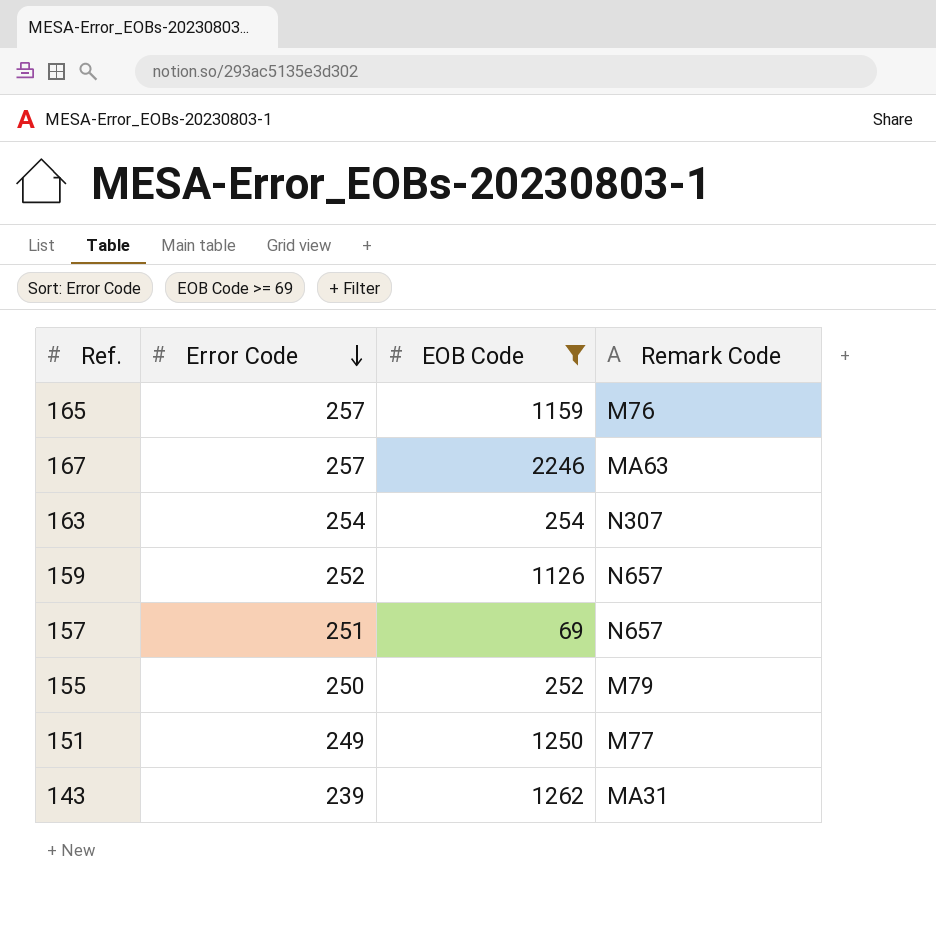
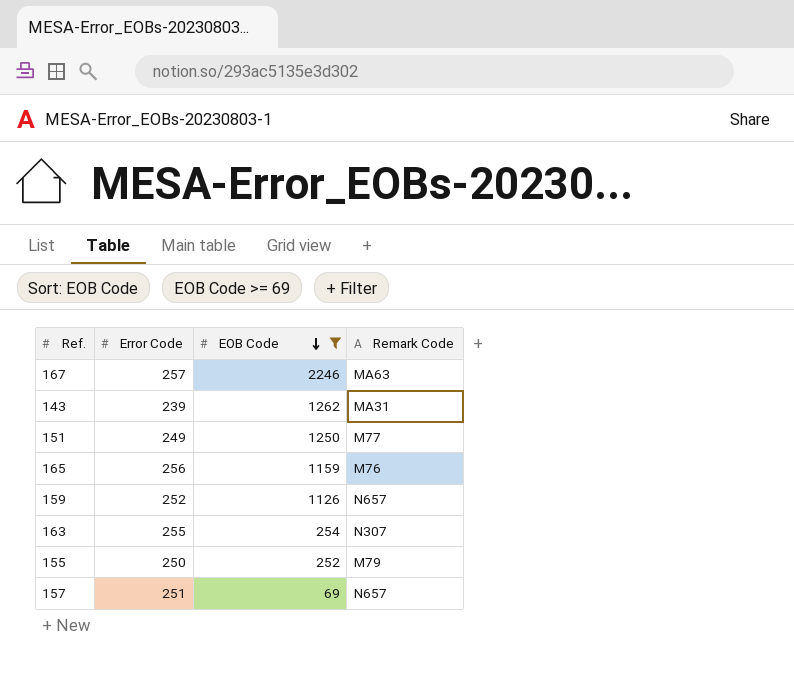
row order: Error Code descending -> EOB Code descending
165 | Error Code: 257 -> 256
163 | Error Code: 254 -> 255

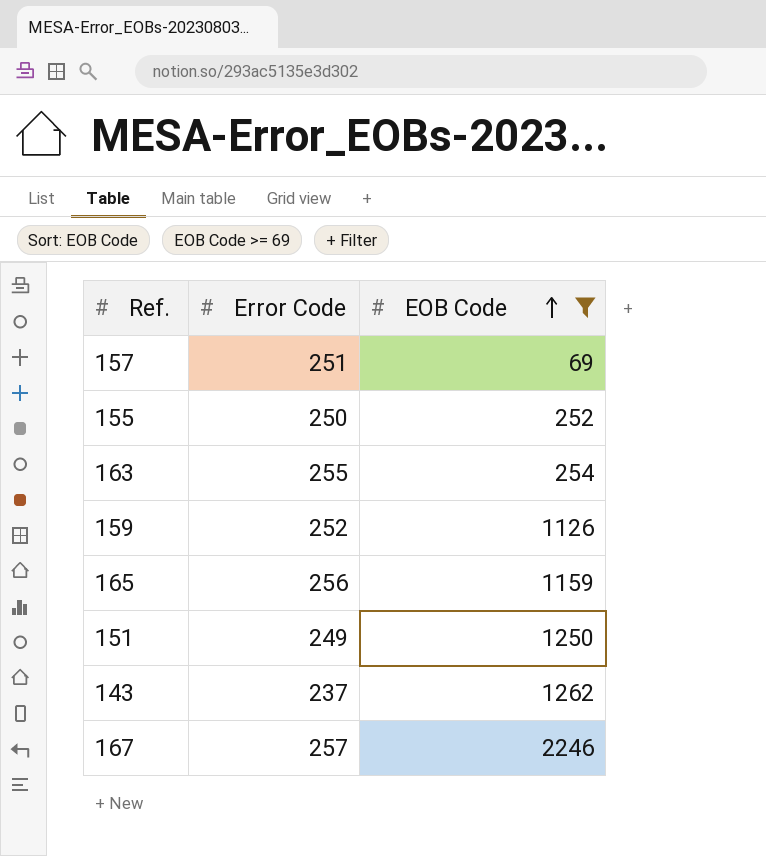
row order: EOB Code descending -> EOB Code ascending
column Remark Code | position: 4 -> none
143 | Error Code: 239 -> 237

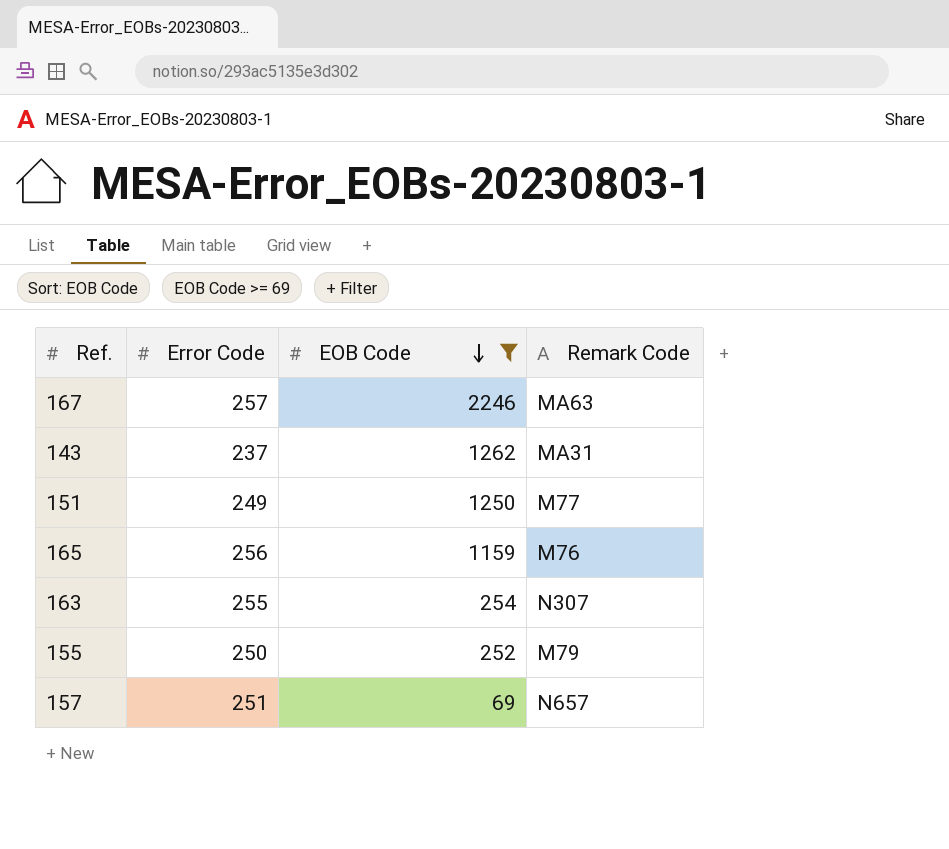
row order: EOB Code ascending -> EOB Code descending
column Remark Code | position: none -> 4
row 159: 252 | 1126 -> none

